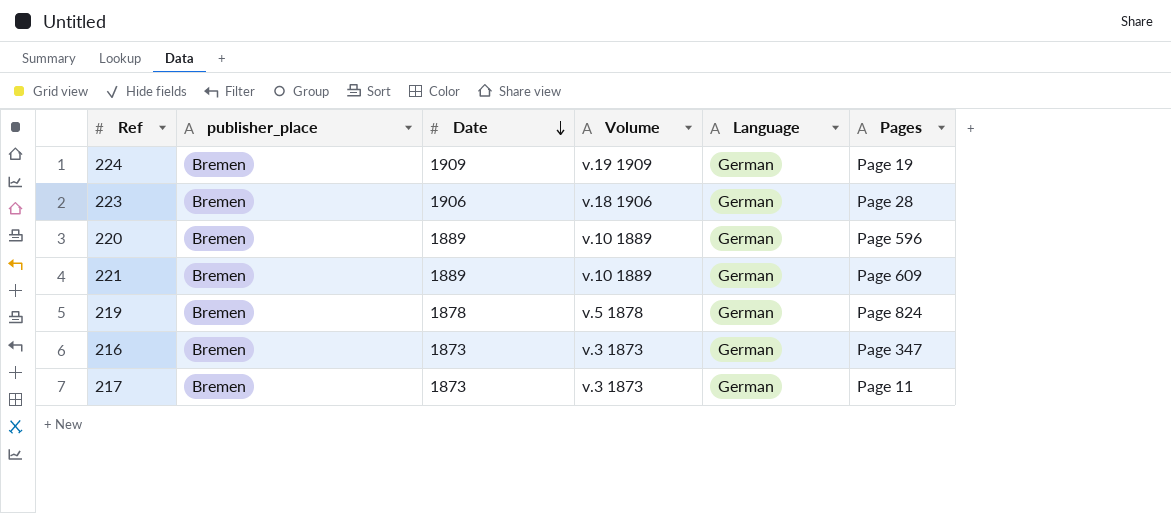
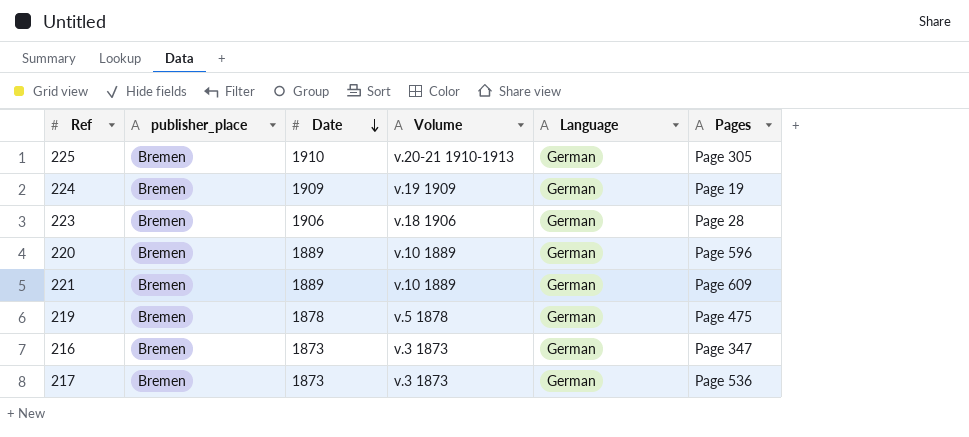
row 225: none -> Bremen | 1910 | v.20-21 1910-1913 | German | Page 305
219 | Pages: Page 824 -> Page 475
217 | Pages: Page 11 -> Page 536

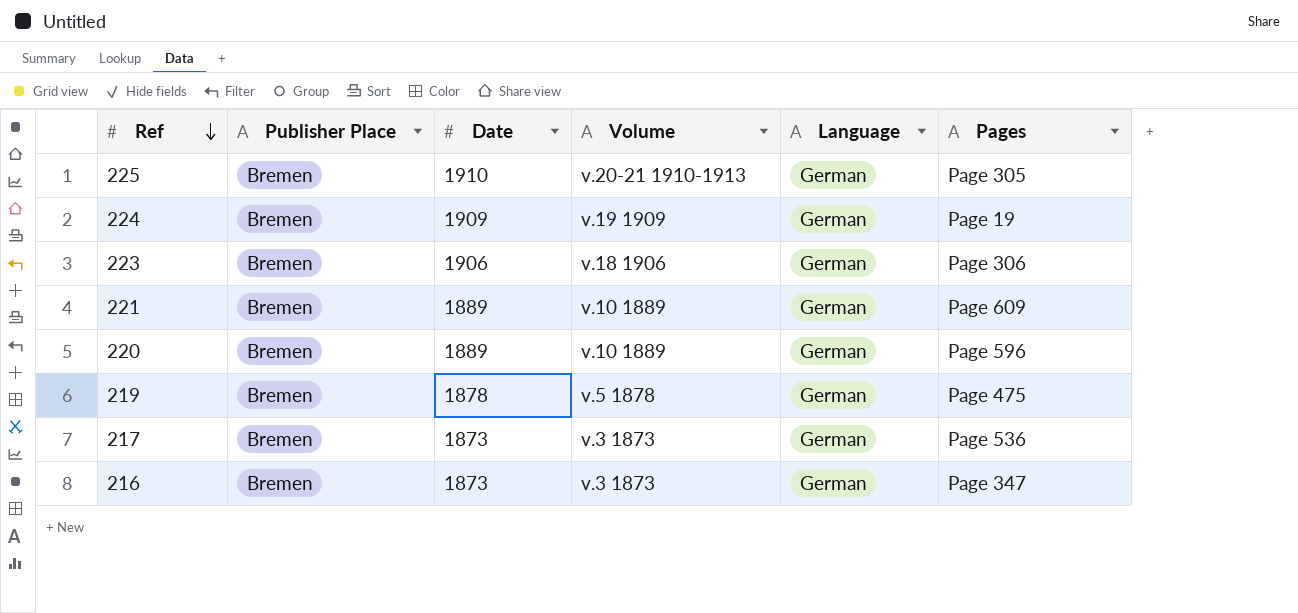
row order: Date descending -> Ref descending
column name: publisher_place -> Publisher Place
223 | Pages: Page 28 -> Page 306

